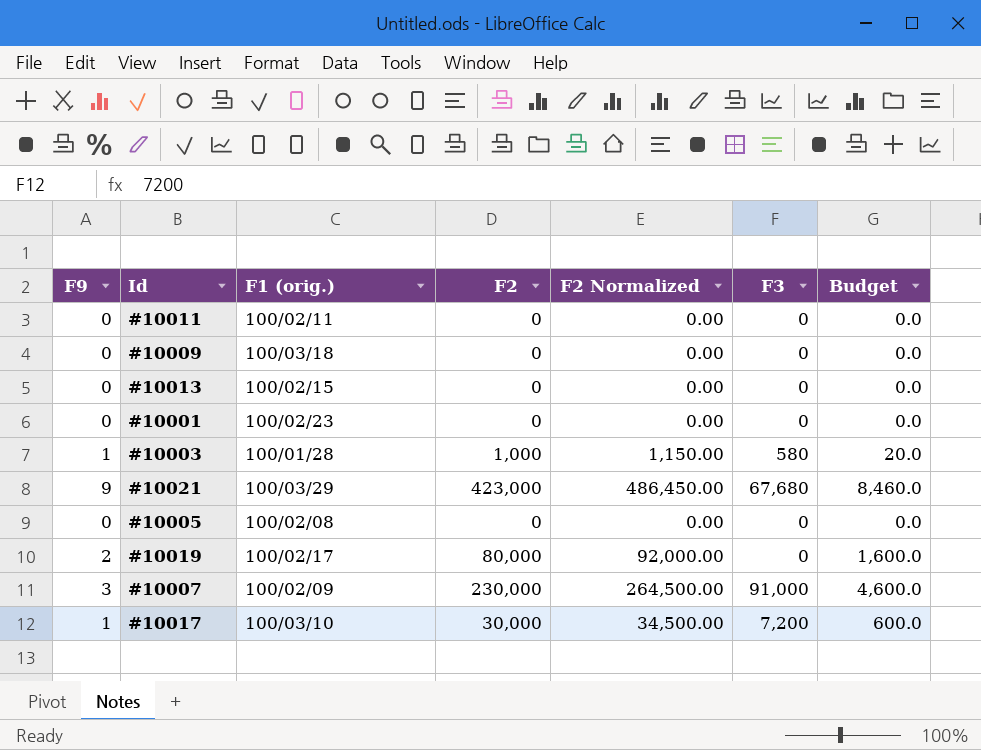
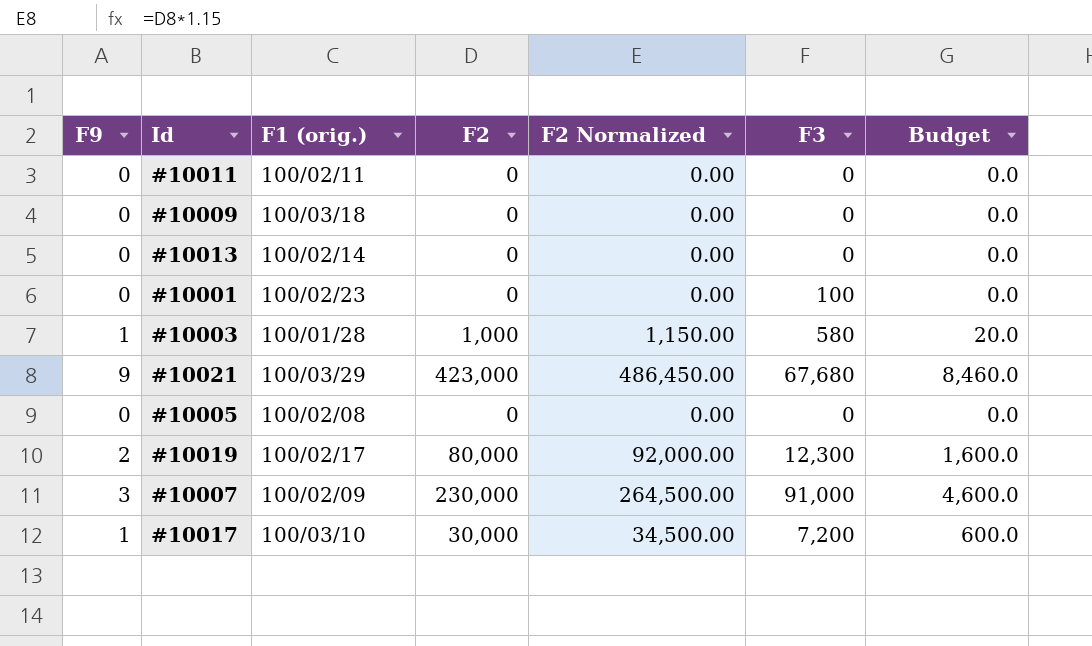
#10013 | F1 (orig.): 100/02/15 -> 100/02/14
#10001 | F3: 0 -> 100
#10019 | F3: 0 -> 12,300

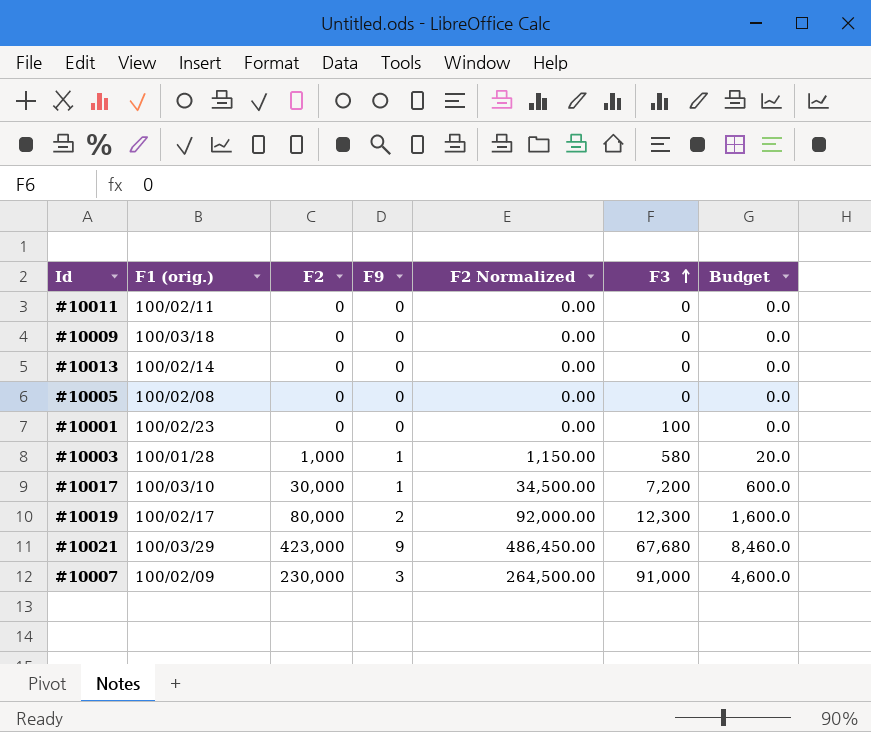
row order: none -> F3 ascending
column F9 | position: 1 -> 4

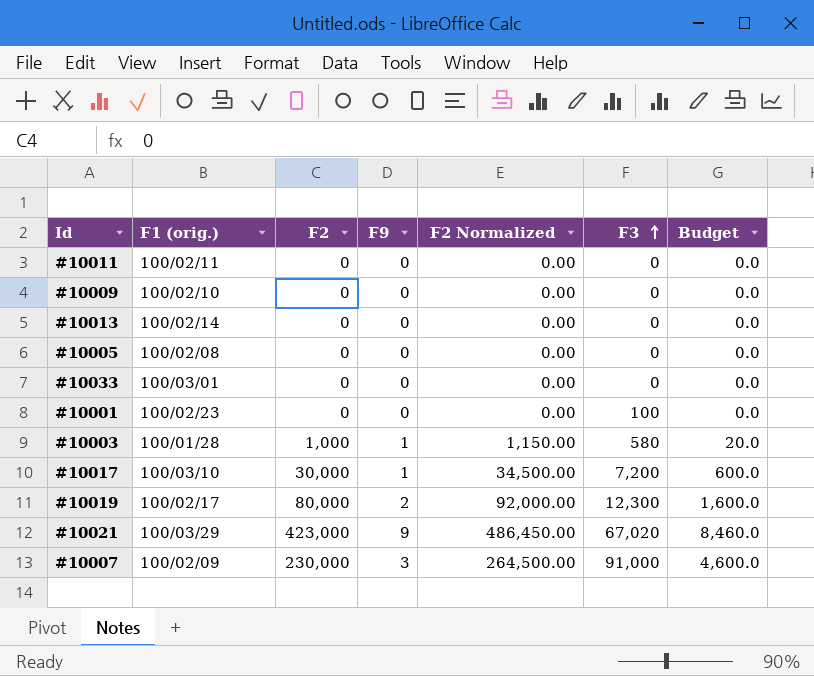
#10009 | F1 (orig.): 100/03/18 -> 100/02/10
row #10033: none -> 100/03/01 | 0 | 0 | 0.00 | 0 | 0.0
#10021 | F3: 67,680 -> 67,020

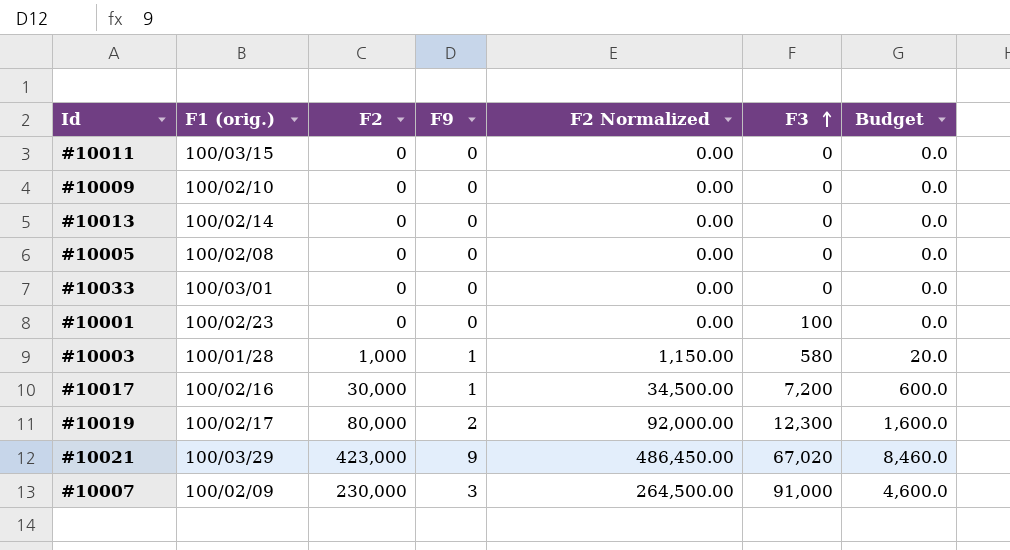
#10011 | F1 (orig.): 100/02/11 -> 100/03/15
#10017 | F1 (orig.): 100/03/10 -> 100/02/16

